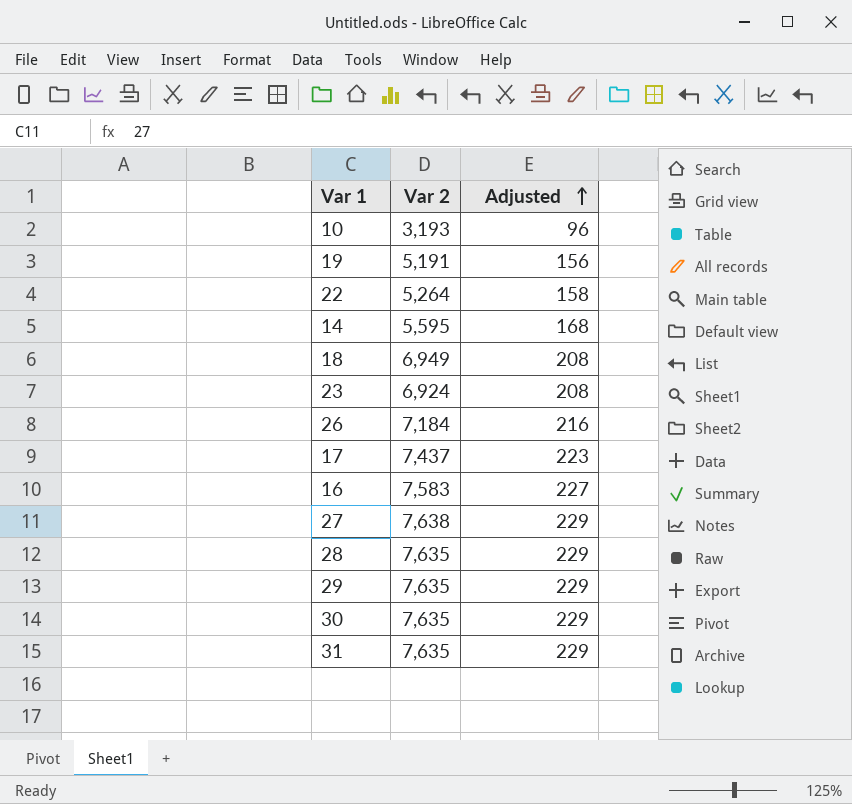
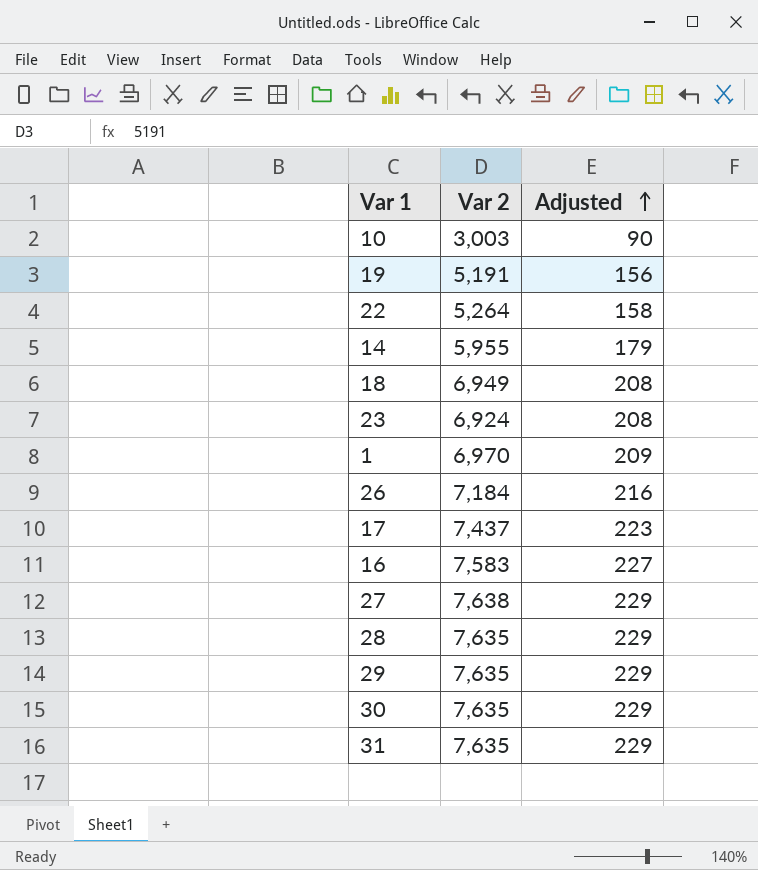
10 | Var 2: 3,193 -> 3,003
10 | Adjusted: 96 -> 90
14 | Var 2: 5,595 -> 5,955
14 | Adjusted: 168 -> 179
row 1: none -> 6,970 | 209

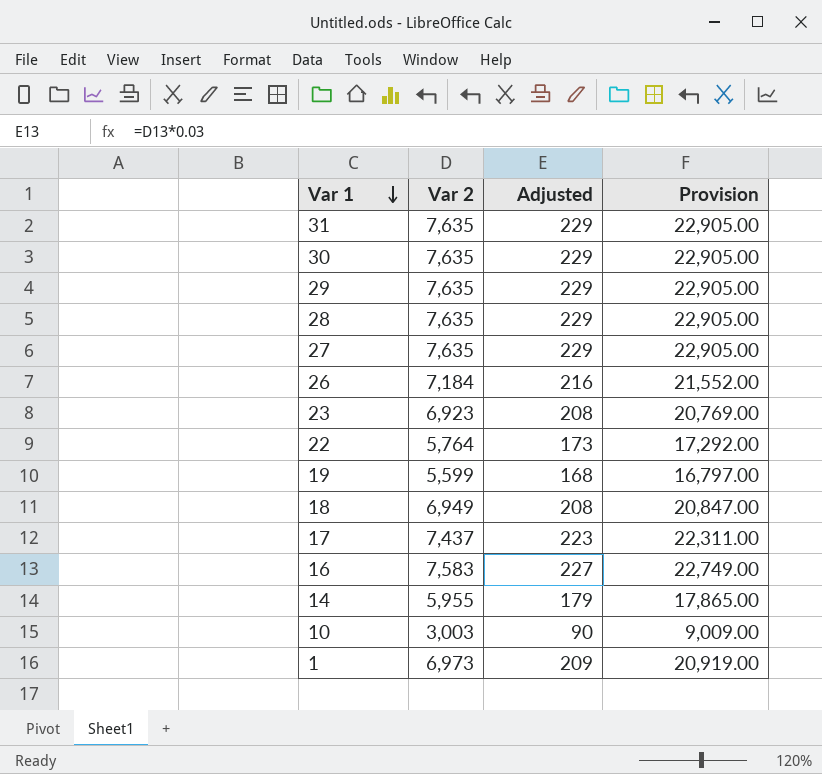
row order: Adjusted ascending -> Var 1 descending
column Provision | formula: none -> [Var 2] * 3
27 | Var 2: 7,638 -> 7,635
23 | Var 2: 6,924 -> 6,923
22 | Var 2: 5,264 -> 5,764
22 | Adjusted: 158 -> 173
19 | Var 2: 5,191 -> 5,599
19 | Adjusted: 156 -> 168
1 | Var 2: 6,970 -> 6,973

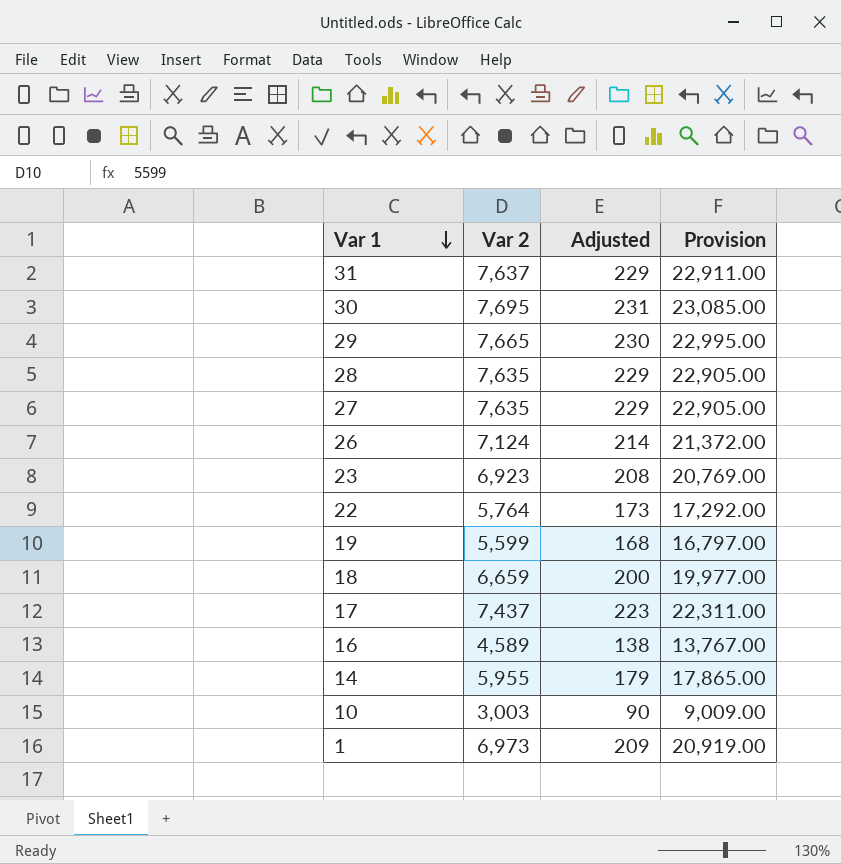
31 | Var 2: 7,635 -> 7,637
31 | Provision: 22,905.00 -> 22,911.00
30 | Var 2: 7,635 -> 7,695
30 | Adjusted: 229 -> 231
30 | Provision: 22,905.00 -> 23,085.00
29 | Var 2: 7,635 -> 7,665
29 | Adjusted: 229 -> 230
29 | Provision: 22,905.00 -> 22,995.00
26 | Var 2: 7,184 -> 7,124
26 | Adjusted: 216 -> 214
26 | Provision: 21,552.00 -> 21,372.00
18 | Var 2: 6,949 -> 6,659
18 | Adjusted: 208 -> 200
18 | Provision: 20,847.00 -> 19,977.00
16 | Var 2: 7,583 -> 4,589
16 | Adjusted: 227 -> 138
16 | Provision: 22,749.00 -> 13,767.00

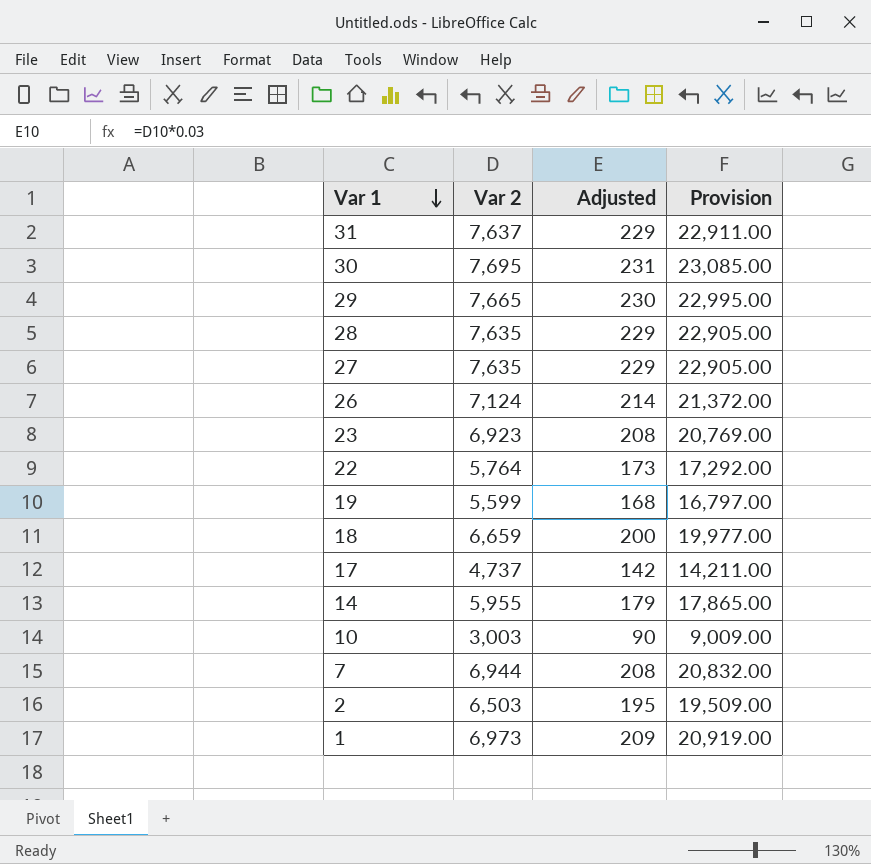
row 16: 4,589 | 138 | 13,767.00 -> none
17 | Var 2: 7,437 -> 4,737
17 | Adjusted: 223 -> 142
17 | Provision: 22,311.00 -> 14,211.00
row 7: none -> 6,944 | 208 | 20,832.00
row 2: none -> 6,503 | 195 | 19,509.00

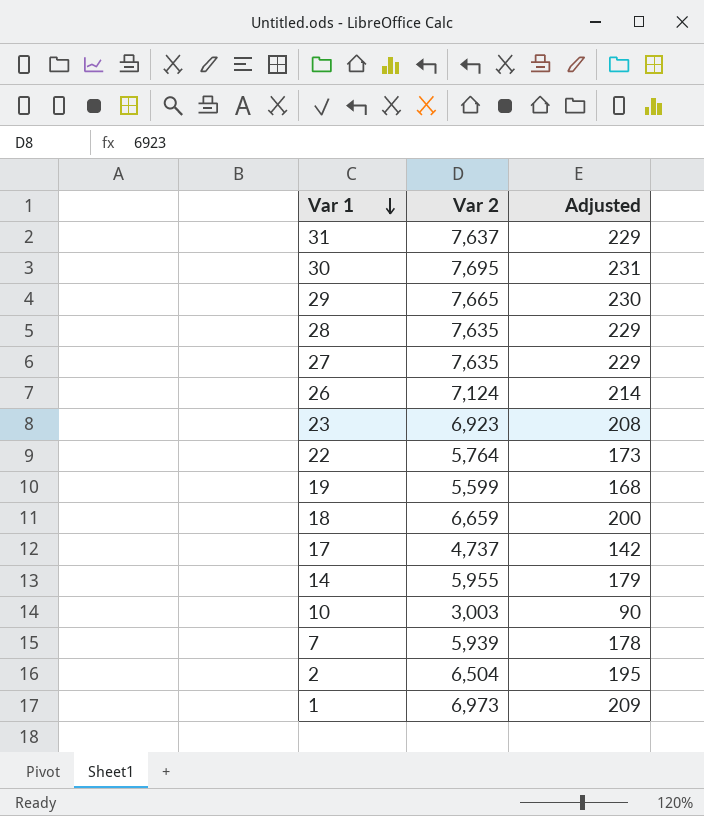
column Provision | formula: [Var 2] * 3 -> none
7 | Var 2: 6,944 -> 5,939
7 | Adjusted: 208 -> 178
2 | Var 2: 6,503 -> 6,504

